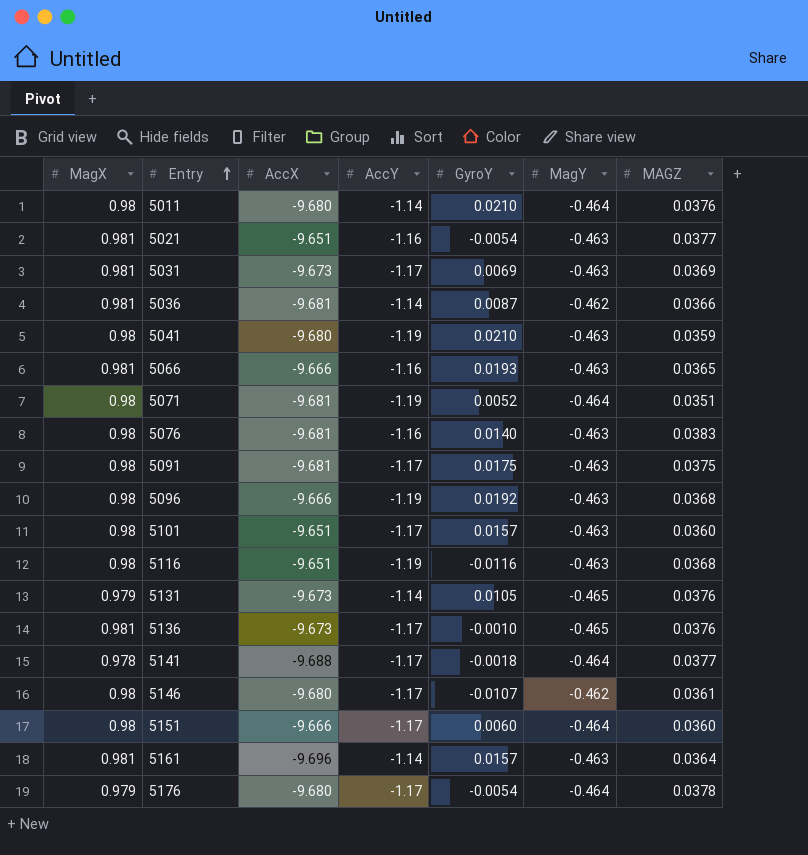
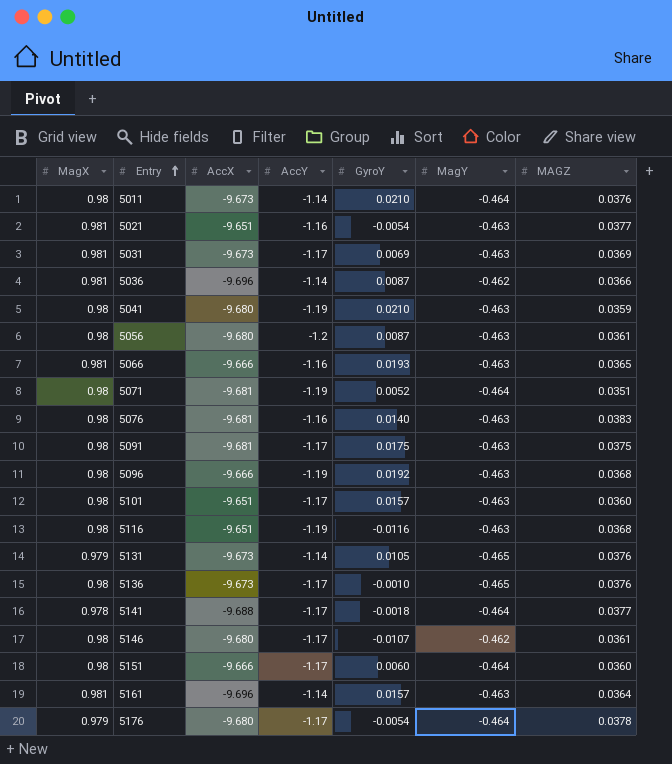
5011 | AccX: -9.680 -> -9.673
5036 | AccX: -9.681 -> -9.696
row 5056: none -> 0.98 | -9.680 | -1.2 | 0.0087 | -0.463 | 0.0361
5136 | MagX: 0.981 -> 0.98

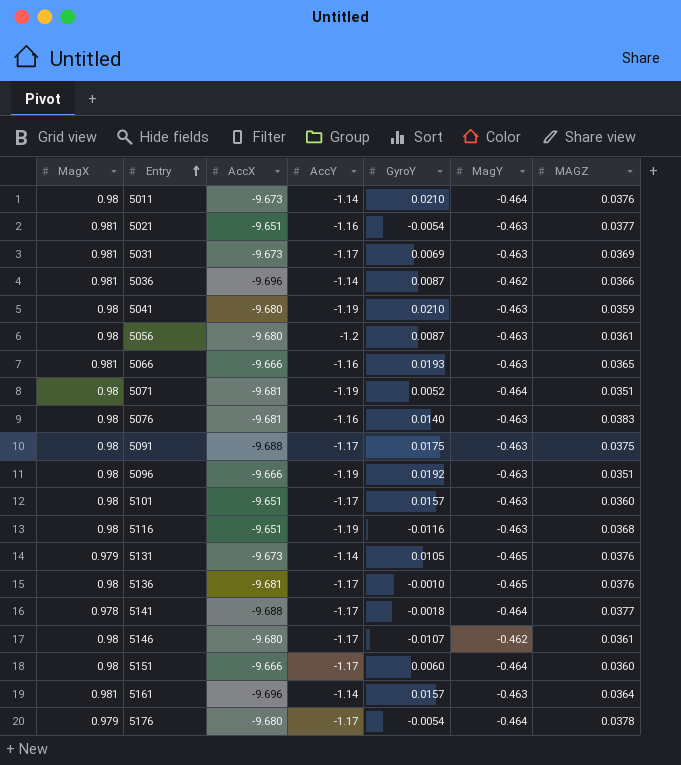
5091 | AccX: -9.681 -> -9.688
5096 | MAGZ: 0.0368 -> 0.0351
5136 | AccX: -9.673 -> -9.681

